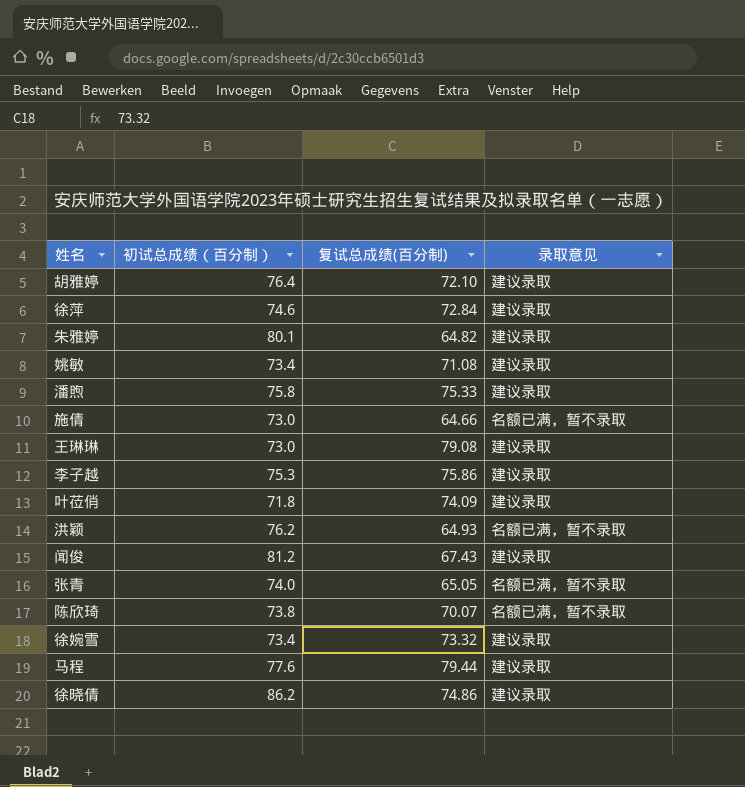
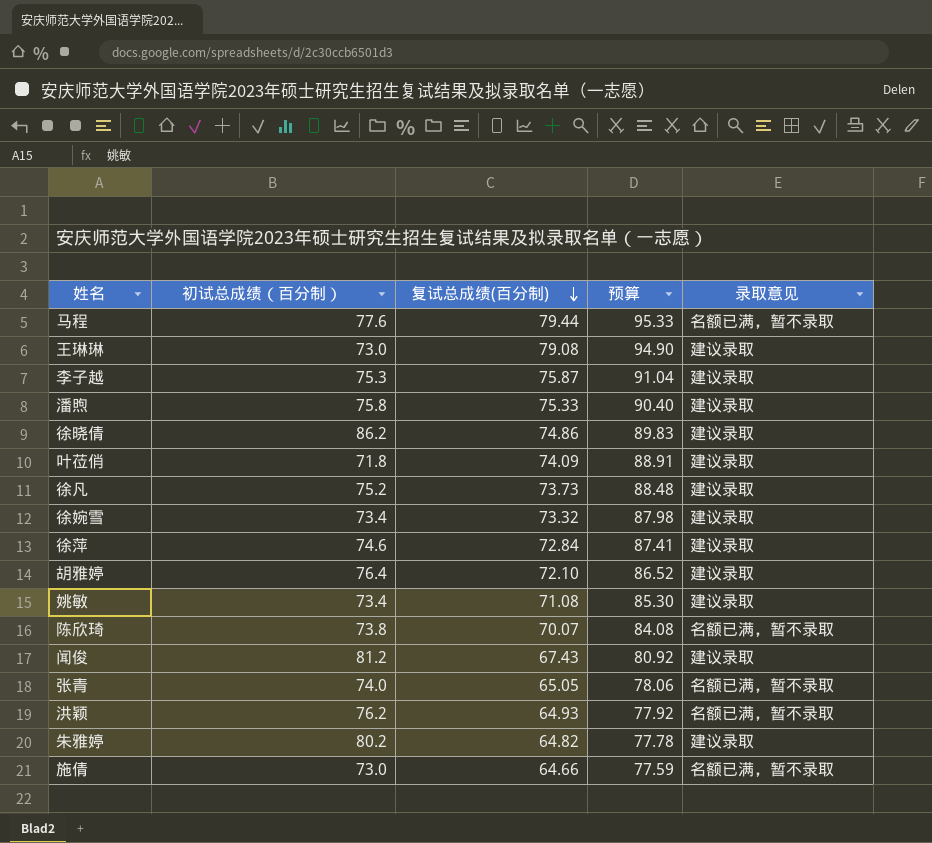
row order: none -> 复试总成绩(百分制) descending
column 预算 | formula: none -> [复试总成绩(百分制)] * 1.2
马程 | 录取意见: 建议录取 -> 名额已满，暂不录取
李子越 | 复试总成绩(百分制): 75.86 -> 75.87
row 徐凡: none -> 75.2 | 73.73 | 88.48 | 建议录取
朱雅婷 | 初试总成绩（百分制）: 80.1 -> 80.2

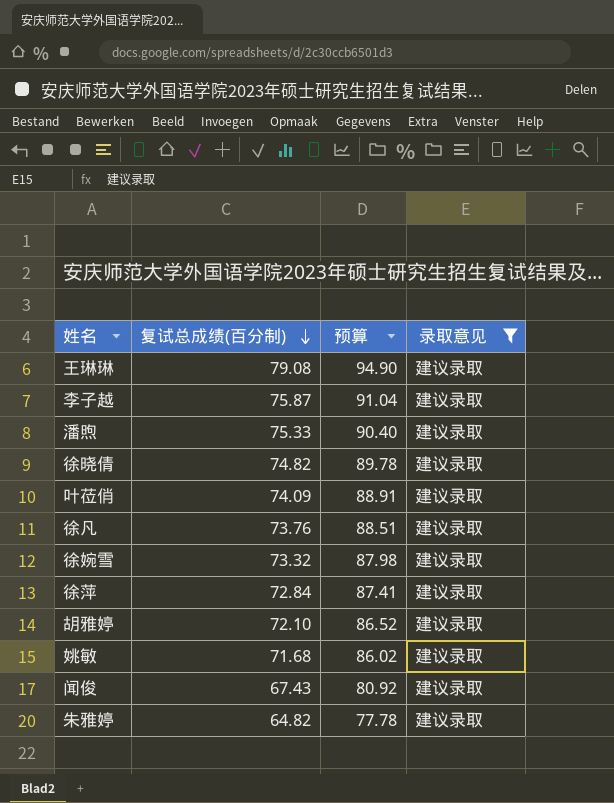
filter: none -> 录取意见 = 建议录取
column 初试总成绩（百分制） | position: 2 -> none
徐晓倩 | 复试总成绩(百分制): 74.86 -> 74.82
徐晓倩 | 预算: 89.83 -> 89.78
徐凡 | 复试总成绩(百分制): 73.73 -> 73.76
徐凡 | 预算: 88.48 -> 88.51
姚敏 | 复试总成绩(百分制): 71.08 -> 71.68
姚敏 | 预算: 85.30 -> 86.02

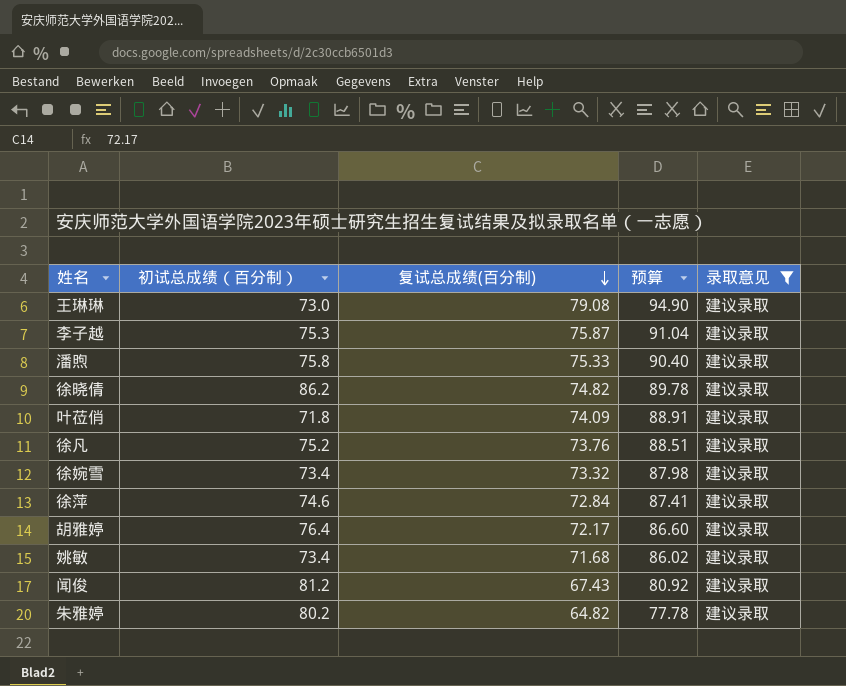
column 初试总成绩（百分制） | position: none -> 2
胡雅婷 | 复试总成绩(百分制): 72.10 -> 72.17
胡雅婷 | 预算: 86.52 -> 86.60

